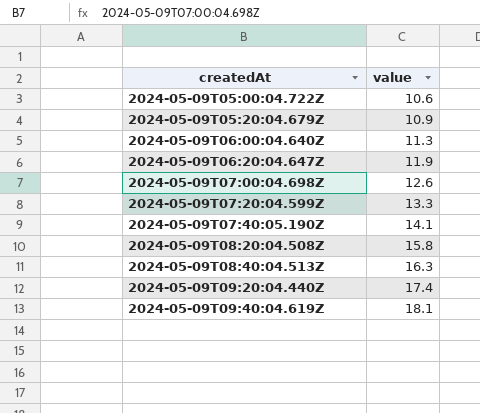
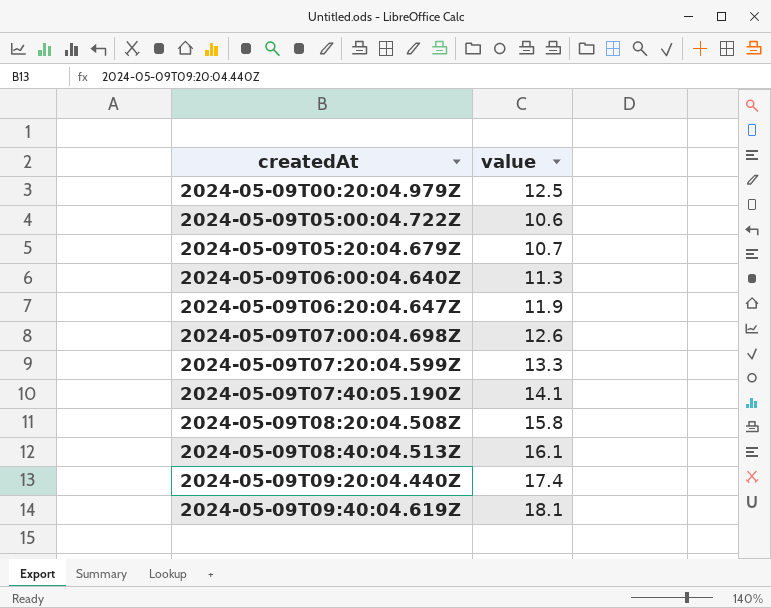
row 2024-05-09T00:20:04.979Z: none -> 12.5
2024-05-09T05:20:04.679Z | value: 10.9 -> 10.7
2024-05-09T08:40:04.513Z | value: 16.3 -> 16.1

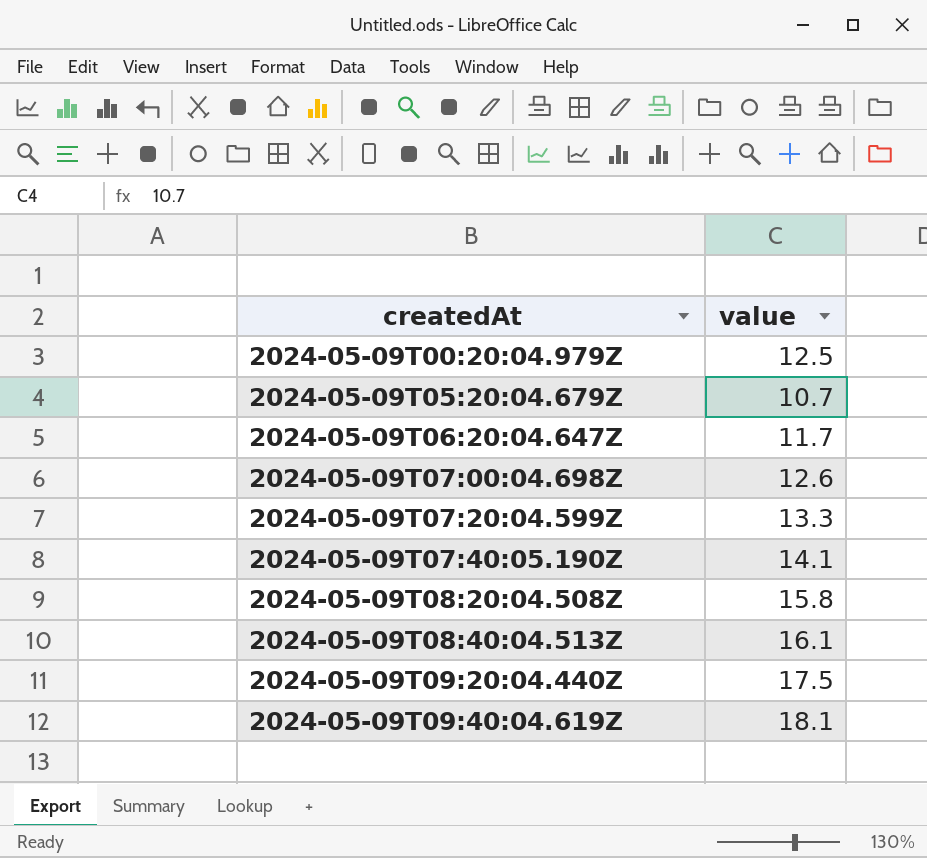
row 2024-05-09T05:00:04.722Z: 10.6 -> none
row 2024-05-09T06:00:04.640Z: 11.3 -> none
2024-05-09T06:20:04.647Z | value: 11.9 -> 11.7
2024-05-09T09:20:04.440Z | value: 17.4 -> 17.5

